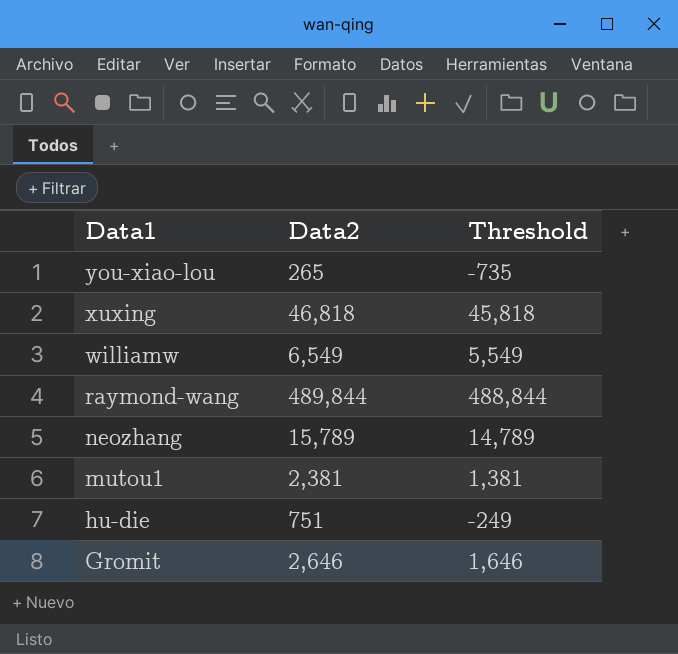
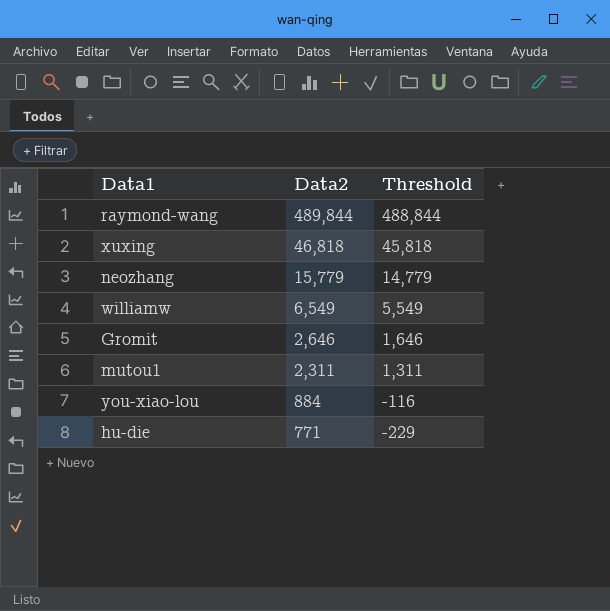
row order: Data1 descending -> Data2 descending
neozhang | Data2: 15,789 -> 15,779
neozhang | Threshold: 14,789 -> 14,779
mutou1 | Data2: 2,381 -> 2,311
mutou1 | Threshold: 1,381 -> 1,311
you-xiao-lou | Data2: 265 -> 884
you-xiao-lou | Threshold: -735 -> -116
hu-die | Data2: 751 -> 771
hu-die | Threshold: -249 -> -229

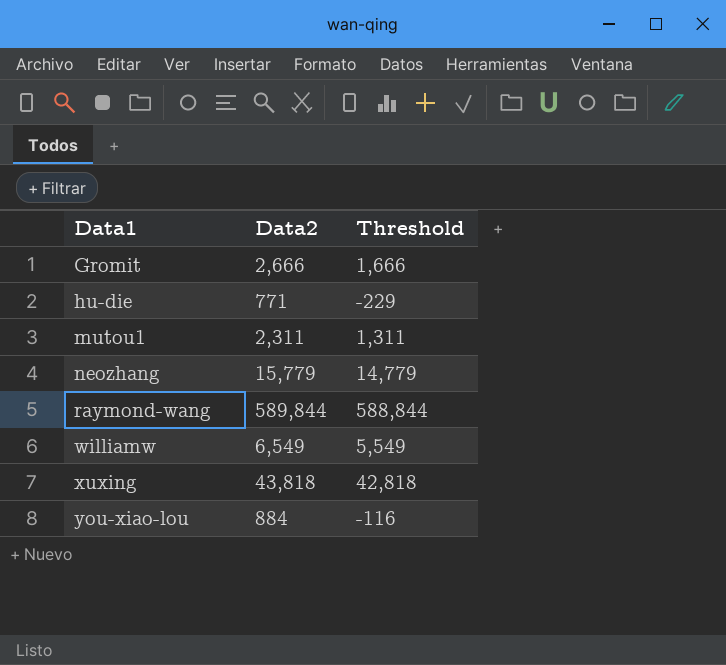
row order: Data2 descending -> Data1 ascending
Gromit | Data2: 2,646 -> 2,666
Gromit | Threshold: 1,646 -> 1,666
raymond-wang | Data2: 489,844 -> 589,844
raymond-wang | Threshold: 488,844 -> 588,844
xuxing | Data2: 46,818 -> 43,818
xuxing | Threshold: 45,818 -> 42,818

